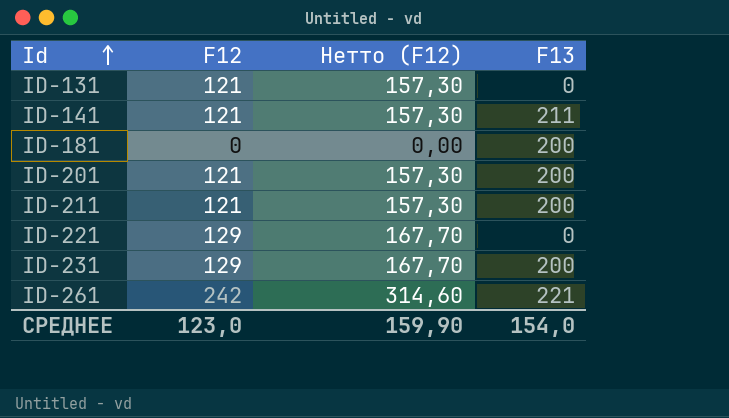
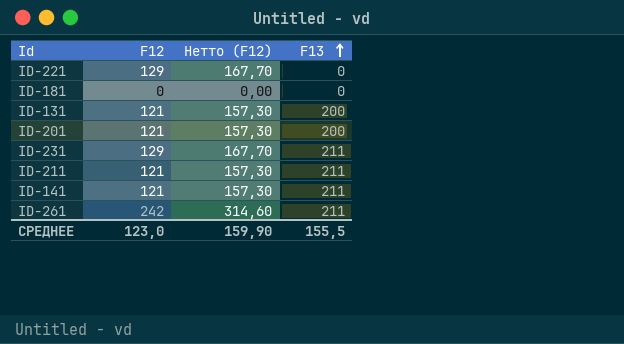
row order: Id ascending -> F13 ascending
ID-181 | F13: 200 -> 0
ID-131 | F13: 0 -> 200
ID-231 | F13: 200 -> 211
ID-211 | F13: 200 -> 211
ID-261 | F13: 221 -> 211
СРЕДНЕЕ | F13: 154,0 -> 155,5

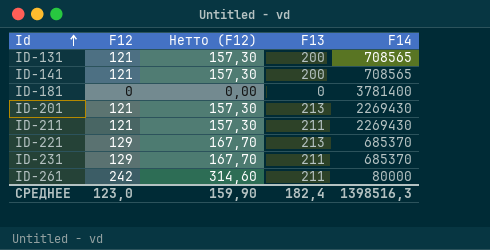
row order: F13 ascending -> Id ascending
column F14 | position: none -> 5
ID-141 | F13: 211 -> 200
ID-201 | F13: 200 -> 213
ID-221 | F13: 0 -> 213
СРЕДНЕЕ | F13: 155,5 -> 182,4

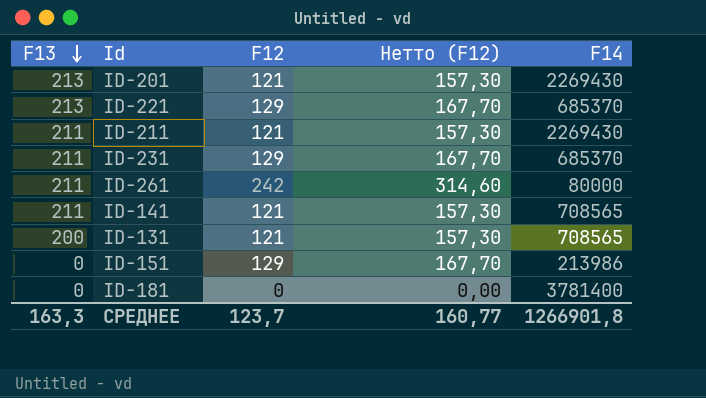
row order: Id ascending -> F13 descending
column F13 | position: 4 -> 1
ID-141 | F13: 200 -> 211
row ID-151: none -> 0 | 129 | 167,70 | 213986
СРЕДНЕЕ | F13: 182,4 -> 163,3
СРЕДНЕЕ | F12: 123,0 -> 123,7
СРЕДНЕЕ | Нетто (F12): 159,90 -> 160,77
СРЕДНЕЕ | F14: 1398516,3 -> 1266901,8

